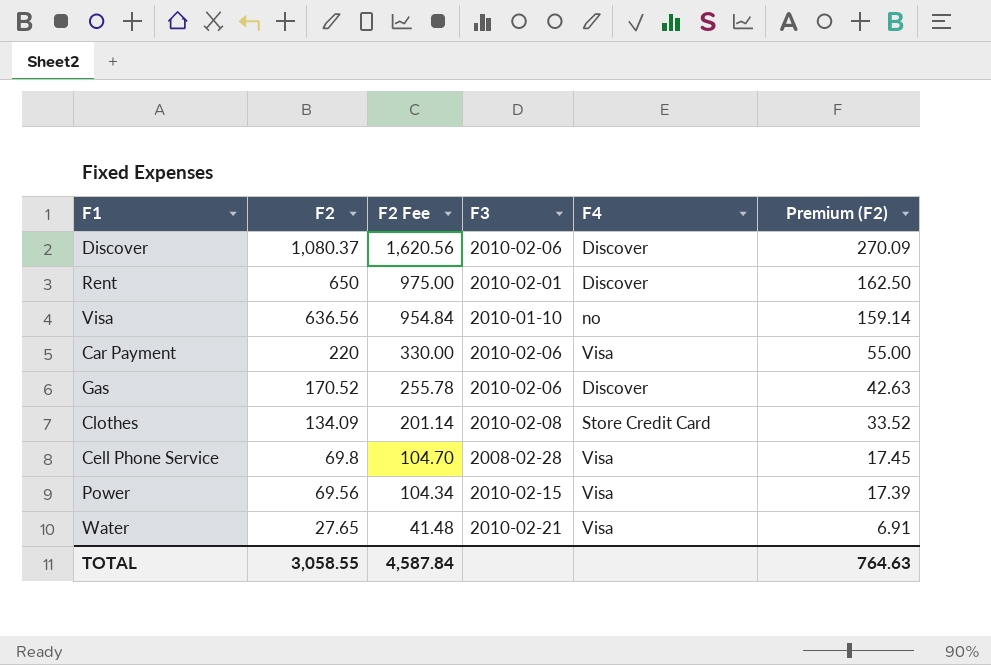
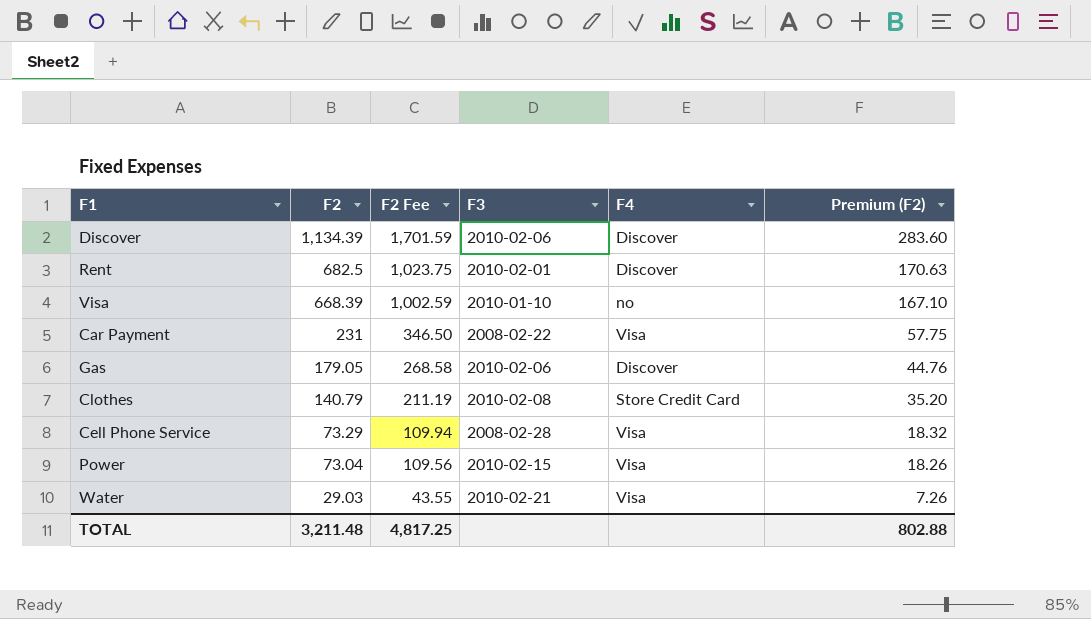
Discover | F2: 1,080.37 -> 1,134.39
Discover | F2 Fee: 1,620.56 -> 1,701.59
Discover | Premium (F2): 270.09 -> 283.60
Rent | F2: 650 -> 682.5
Rent | F2 Fee: 975.00 -> 1,023.75
Rent | Premium (F2): 162.50 -> 170.63
Visa | F2: 636.56 -> 668.39
Visa | F2 Fee: 954.84 -> 1,002.59
Visa | Premium (F2): 159.14 -> 167.10
Car Payment | F2: 220 -> 231
Car Payment | F2 Fee: 330.00 -> 346.50
Car Payment | F3: 2010-02-06 -> 2008-02-22
Car Payment | Premium (F2): 55.00 -> 57.75
Gas | F2: 170.52 -> 179.05
Gas | F2 Fee: 255.78 -> 268.58
Gas | Premium (F2): 42.63 -> 44.76
Clothes | F2: 134.09 -> 140.79
Clothes | F2 Fee: 201.14 -> 211.19
Clothes | Premium (F2): 33.52 -> 35.20
Cell Phone Service | F2: 69.8 -> 73.29
Cell Phone Service | F2 Fee: 104.70 -> 109.94
Cell Phone Service | Premium (F2): 17.45 -> 18.32
Power | F2: 69.56 -> 73.04
Power | F2 Fee: 104.34 -> 109.56
Power | Premium (F2): 17.39 -> 18.26
Water | F2: 27.65 -> 29.03
Water | F2 Fee: 41.48 -> 43.55
Water | Premium (F2): 6.91 -> 7.26
TOTAL | F2: 3,058.55 -> 3,211.48
TOTAL | F2 Fee: 4,587.84 -> 4,817.25
TOTAL | Premium (F2): 764.63 -> 802.88

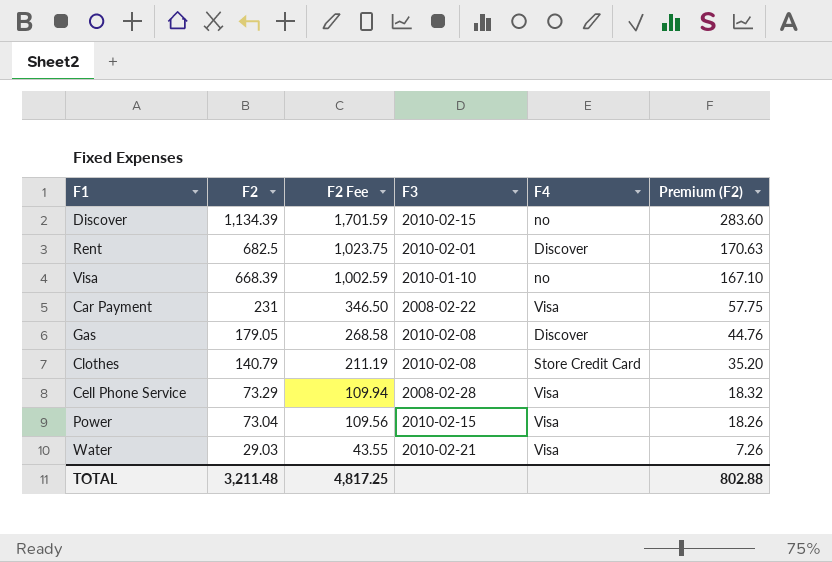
Discover | F3: 2010-02-06 -> 2010-02-15
Discover | F4: Discover -> no
Gas | F3: 2010-02-06 -> 2010-02-08

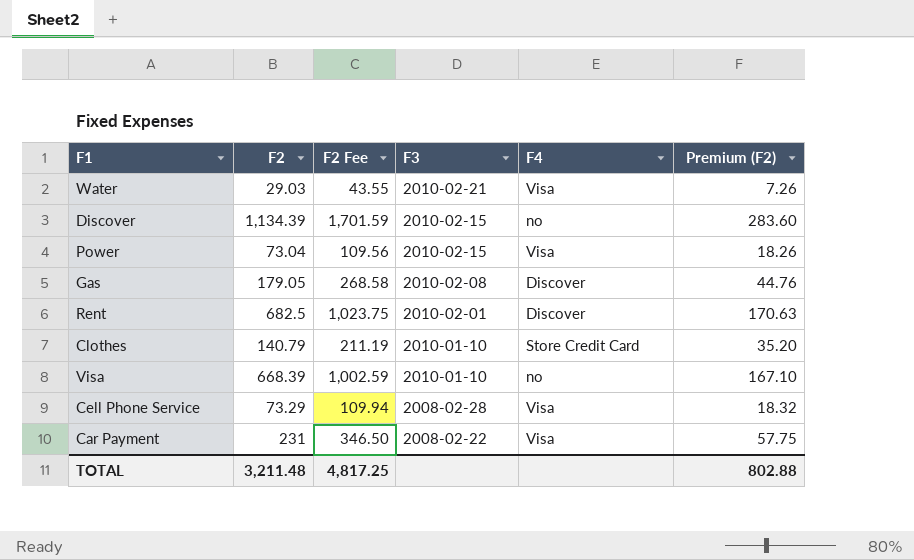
row order: F2 descending -> F3 descending
Clothes | F3: 2010-02-08 -> 2010-01-10

